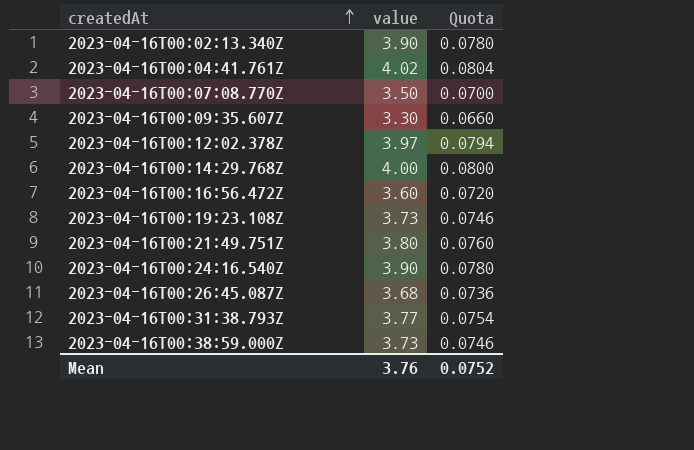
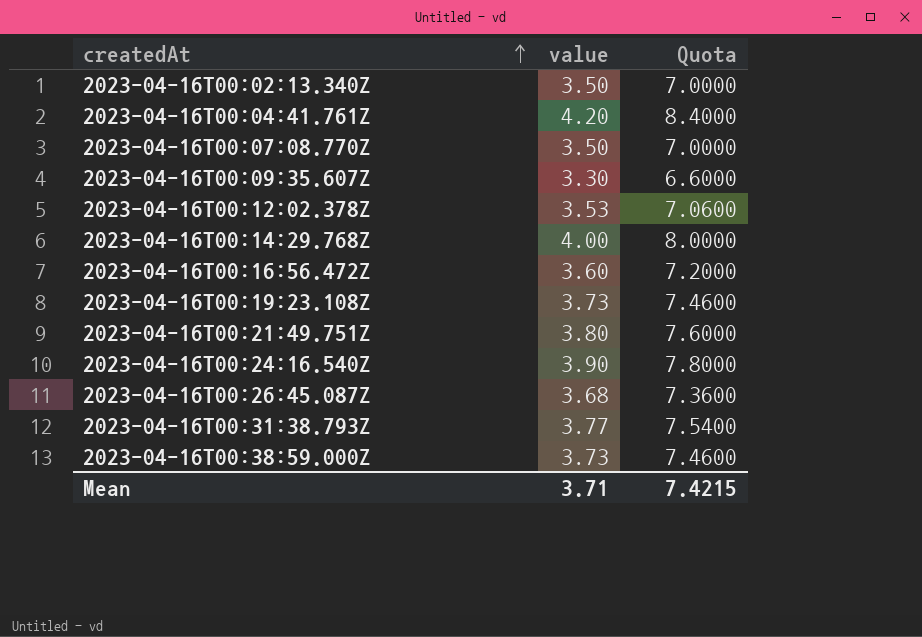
column Quota | formula: [value] * 0.02 -> [value] * 2
2023-04-16T00:02:13.340Z | value: 3.90 -> 3.50
2023-04-16T00:04:41.761Z | value: 4.02 -> 4.20
2023-04-16T00:12:02.378Z | value: 3.97 -> 3.53
Mean | value: 3.76 -> 3.71
Mean | Quota: 0.0752 -> 7.4215

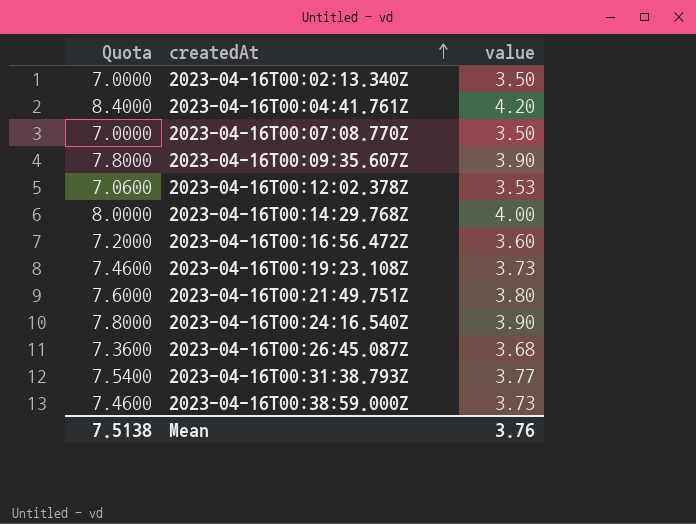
column Quota | position: 3 -> 1
2023-04-16T00:09:35.607Z | Quota: 6.6000 -> 7.8000
2023-04-16T00:09:35.607Z | value: 3.30 -> 3.90
Mean | Quota: 7.4215 -> 7.5138
Mean | value: 3.71 -> 3.76

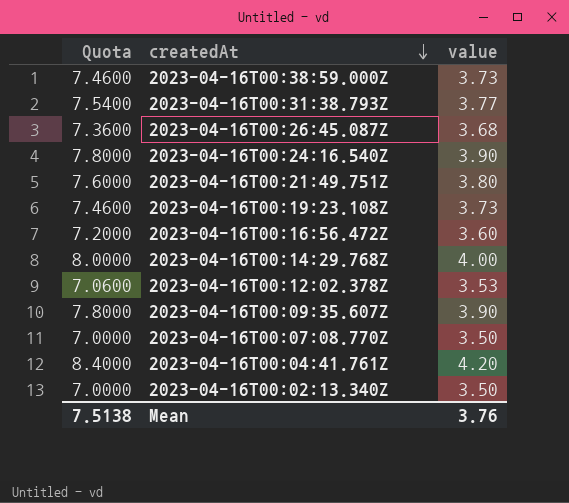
row order: createdAt ascending -> createdAt descending

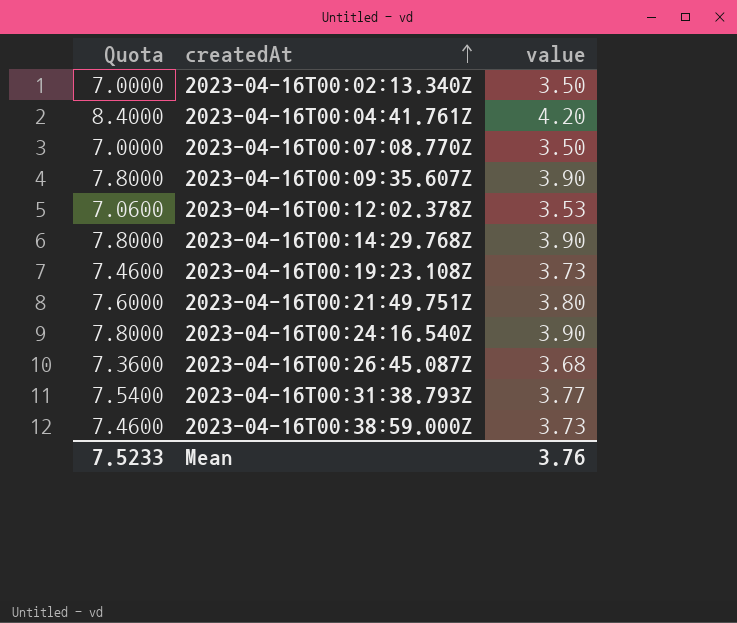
row order: createdAt descending -> createdAt ascending
row 2023-04-16T00:16:56.472Z: 7.2000 | 3.60 -> none
2023-04-16T00:14:29.768Z | Quota: 8.0000 -> 7.8000
2023-04-16T00:14:29.768Z | value: 4.00 -> 3.90
Mean | Quota: 7.5138 -> 7.5233

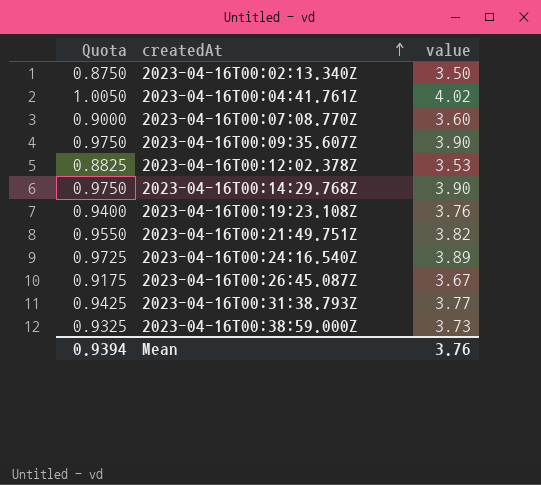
column Quota | formula: [value] * 2 -> [value] * 0.25
2023-04-16T00:04:41.761Z | value: 4.20 -> 4.02
2023-04-16T00:07:08.770Z | value: 3.50 -> 3.60
2023-04-16T00:19:23.108Z | value: 3.73 -> 3.76
2023-04-16T00:21:49.751Z | value: 3.80 -> 3.82
2023-04-16T00:24:16.540Z | value: 3.90 -> 3.89
2023-04-16T00:26:45.087Z | value: 3.68 -> 3.67
Mean | Quota: 7.5233 -> 0.9394

